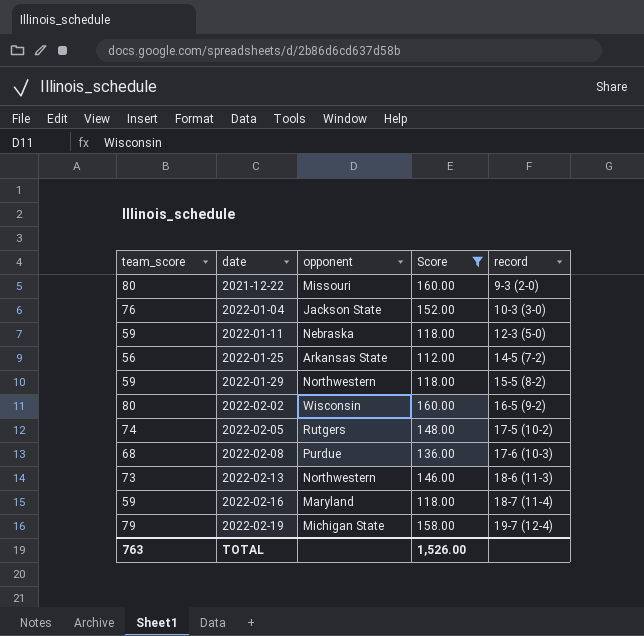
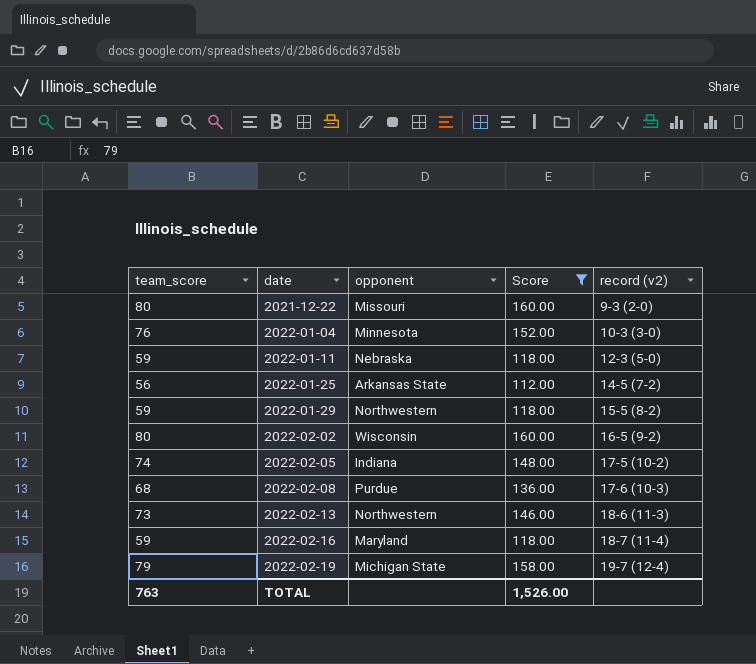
column name: record -> record (v2)
2022-01-04 | opponent: Jackson State -> Minnesota
2022-02-05 | opponent: Rutgers -> Indiana

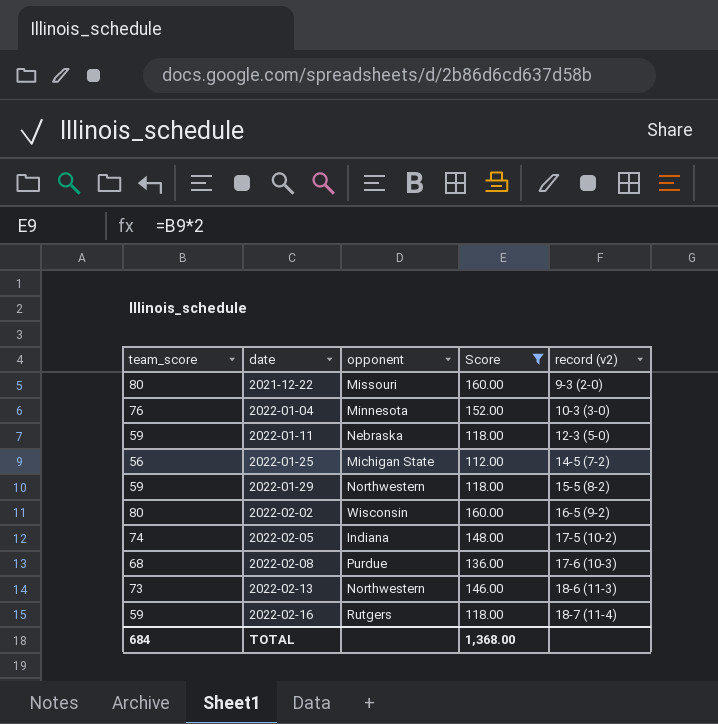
row 2022-02-19: 79 | Michigan State | 158.00 | 19-7 (12-4) -> none
2022-01-25 | opponent: Arkansas State -> Michigan State
2022-02-16 | opponent: Maryland -> Rutgers
TOTAL | team_score: 763 -> 684
TOTAL | Score: 1,526.00 -> 1,368.00

